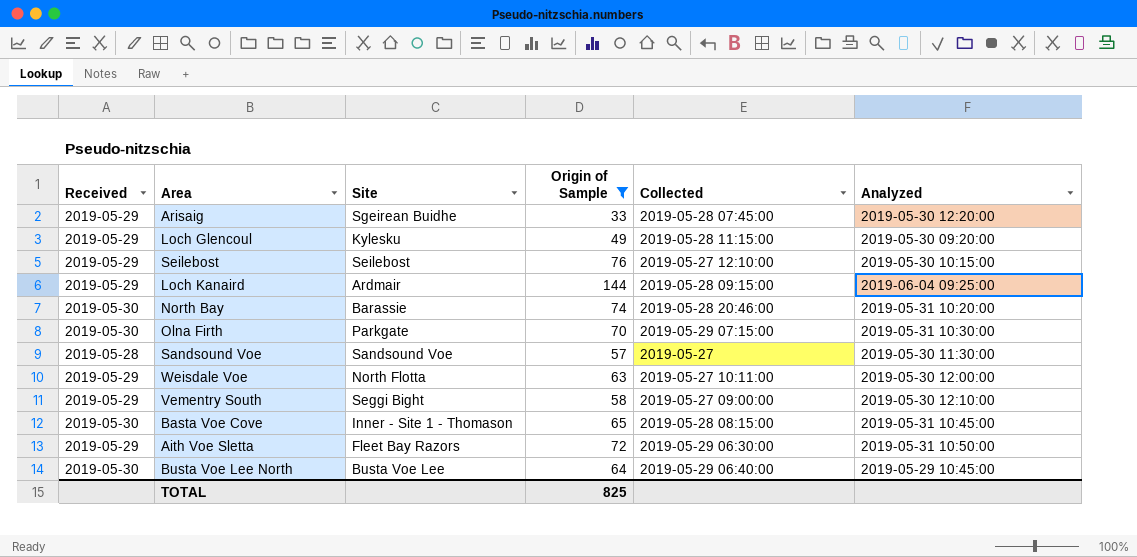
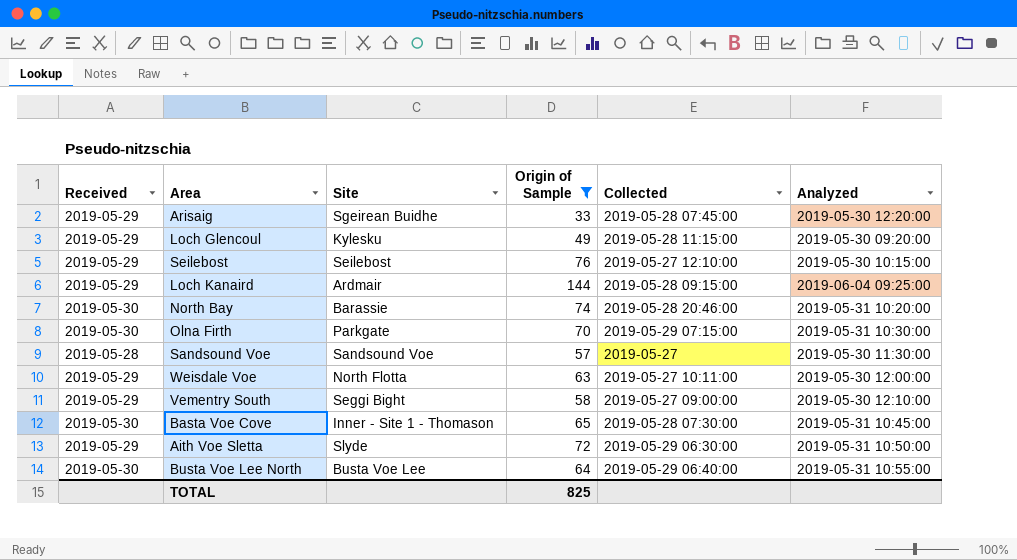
Basta Voe Cove | Collected: 2019-05-28 08:15:00 -> 2019-05-28 07:30:00
Aith Voe Sletta | Site: Fleet Bay Razors -> Slyde
Busta Voe Lee North | Analyzed: 2019-05-29 10:45:00 -> 2019-05-31 10:55:00

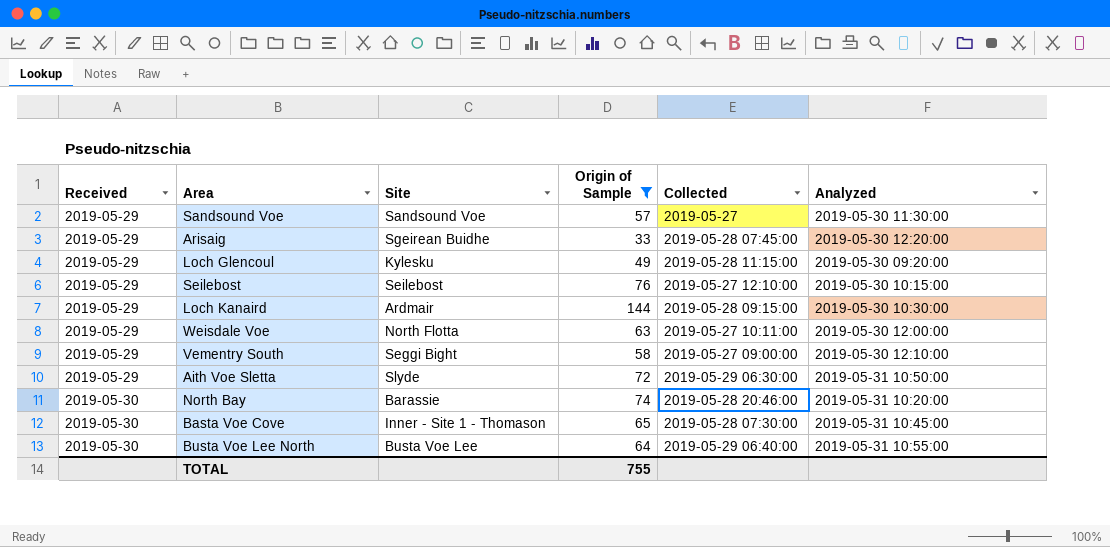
row order: none -> Received ascending
row Olna Firth: 2019-05-30 | Parkgate | 70 | 2019-05-29 07:15:00 | 2019-05-31 10:30:00 -> none
Sandsound Voe | Received: 2019-05-28 -> 2019-05-29
Loch Kanaird | Analyzed: 2019-06-04 09:25:00 -> 2019-05-30 10:30:00
TOTAL | Origin of Sample: 825 -> 755

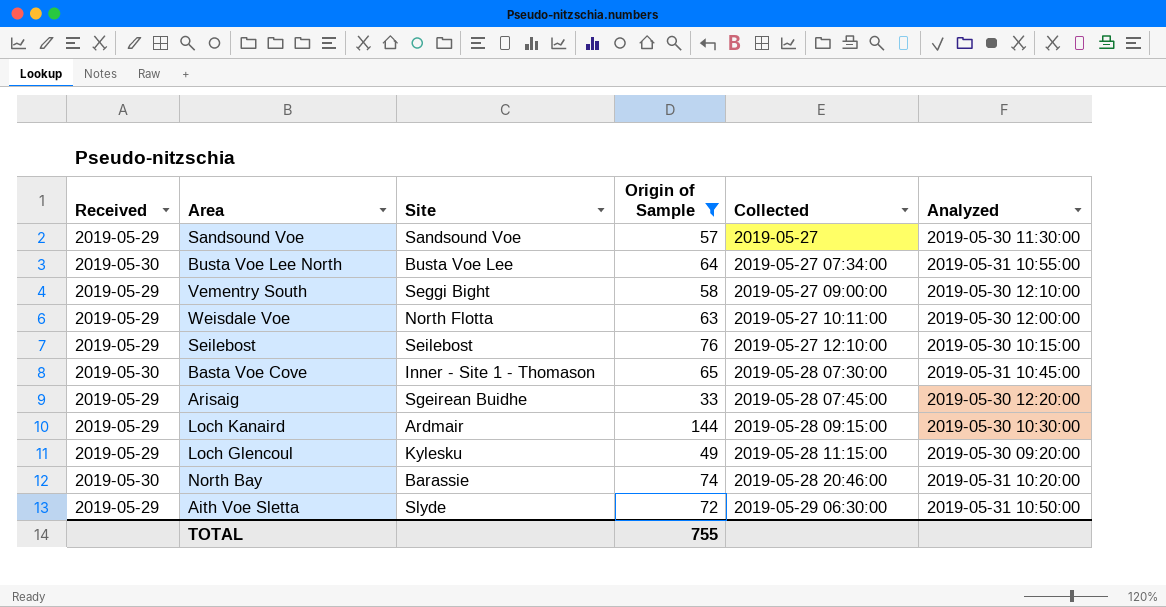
row order: Received ascending -> Collected ascending
Busta Voe Lee North | Collected: 2019-05-29 06:40:00 -> 2019-05-27 07:34:00

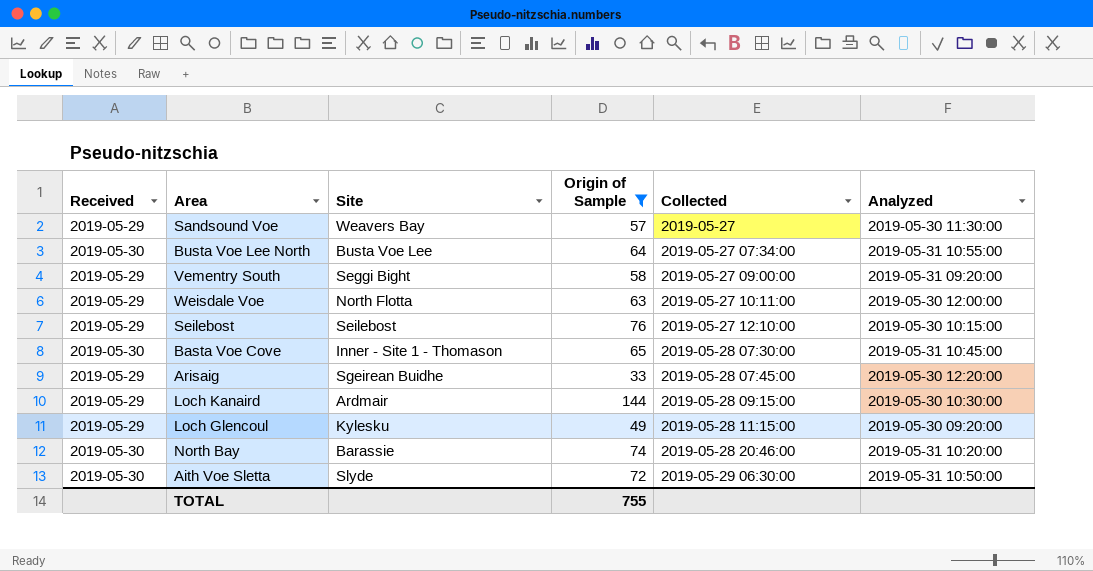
Sandsound Voe | Site: Sandsound Voe -> Weavers Bay
Vementry South | Analyzed: 2019-05-30 12:10:00 -> 2019-05-31 09:20:00
Aith Voe Sletta | Received: 2019-05-29 -> 2019-05-30

